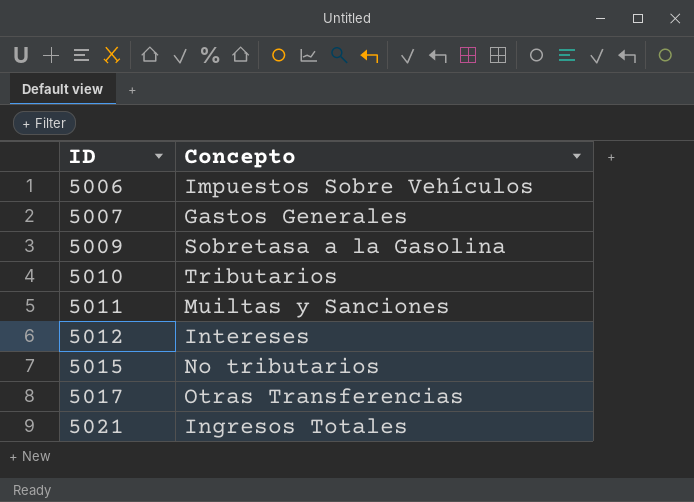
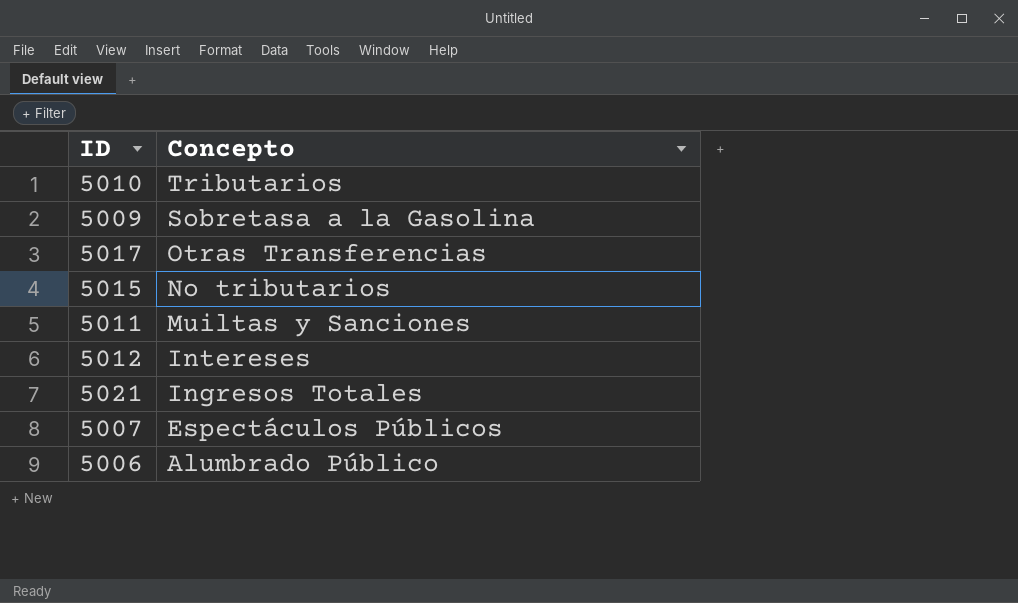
row order: ID ascending -> Concepto descending
5007 | Concepto: Gastos Generales -> Espectáculos Públicos
5006 | Concepto: Impuestos Sobre Vehículos -> Alumbrado Público

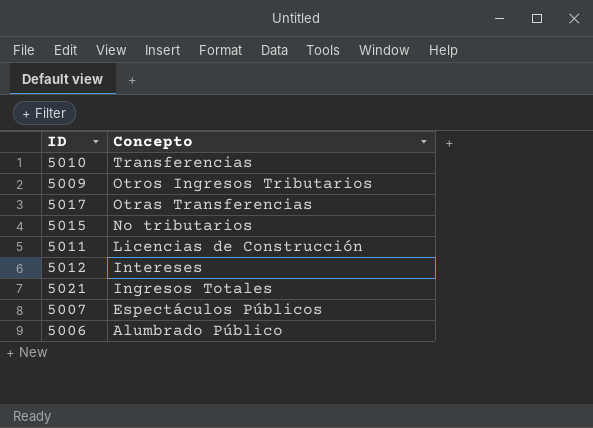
5010 | Concepto: Tributarios -> Transferencias
5009 | Concepto: Sobretasa a la Gasolina -> Otros Ingresos Tributarios
5011 | Concepto: Muiltas y Sanciones -> Licencias de Construcción

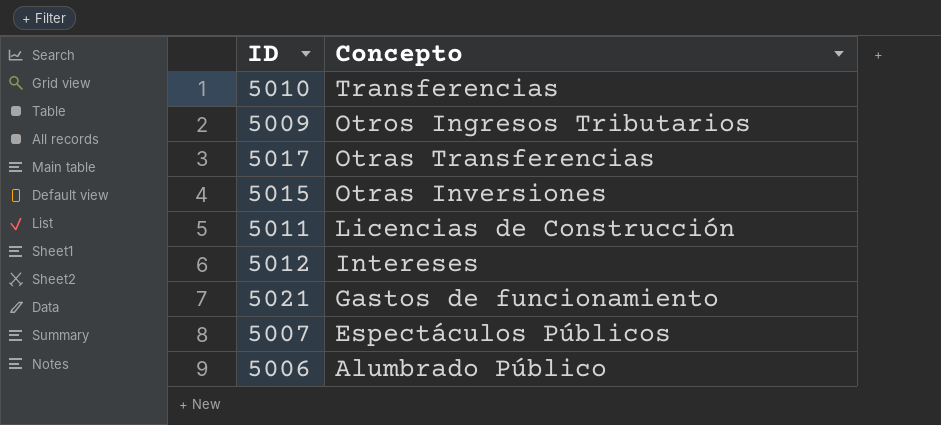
5015 | Concepto: No tributarios -> Otras Inversiones
5021 | Concepto: Ingresos Totales -> Gastos de funcionamiento

